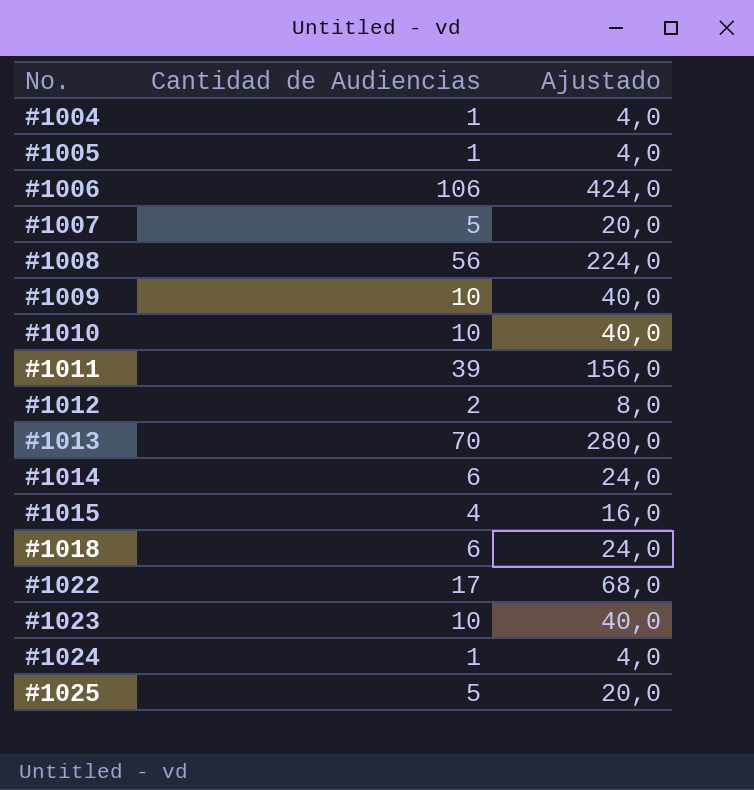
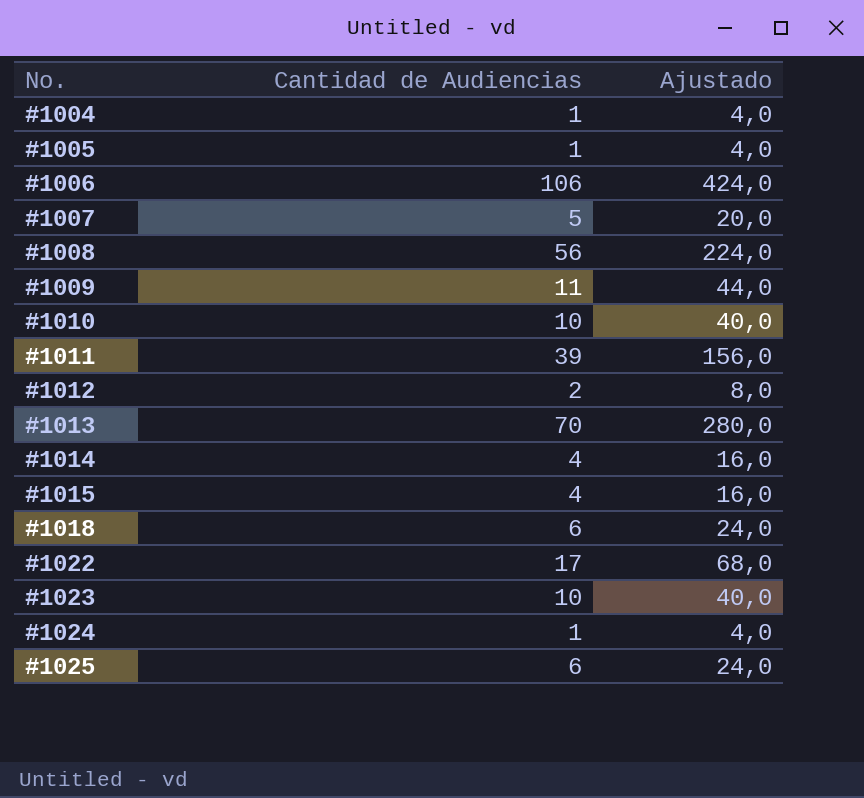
#1009 | Cantidad de Audiencias: 10 -> 11
#1009 | Ajustado: 40,0 -> 44,0
#1014 | Cantidad de Audiencias: 6 -> 4
#1014 | Ajustado: 24,0 -> 16,0
#1025 | Cantidad de Audiencias: 5 -> 6
#1025 | Ajustado: 20,0 -> 24,0

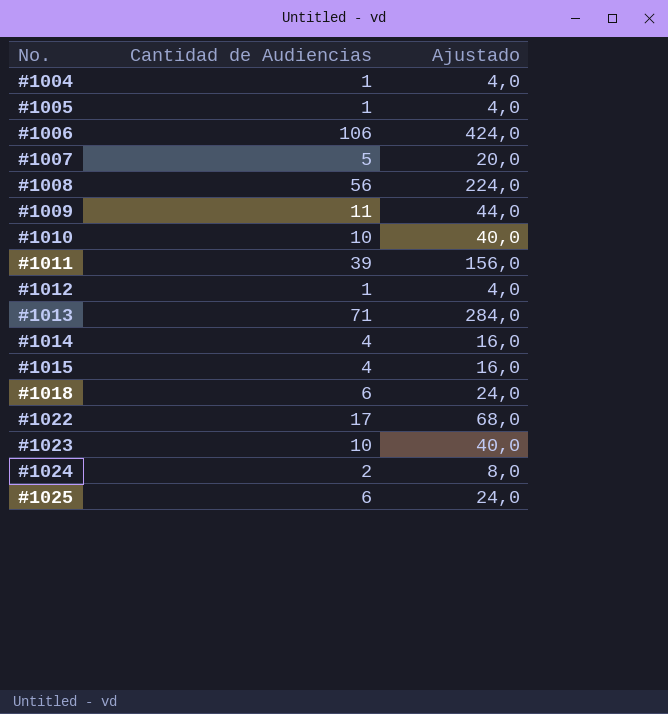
#1012 | Cantidad de Audiencias: 2 -> 1
#1012 | Ajustado: 8,0 -> 4,0
#1013 | Cantidad de Audiencias: 70 -> 71
#1013 | Ajustado: 280,0 -> 284,0
#1024 | Cantidad de Audiencias: 1 -> 2
#1024 | Ajustado: 4,0 -> 8,0

